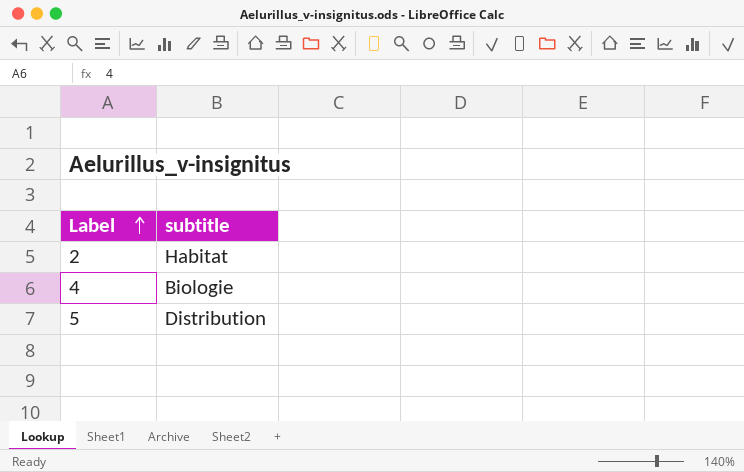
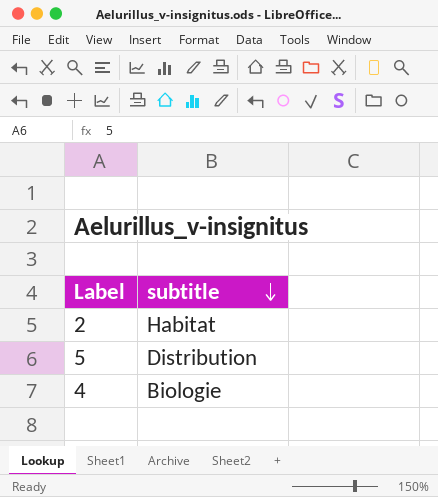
row order: Label ascending -> subtitle descending

